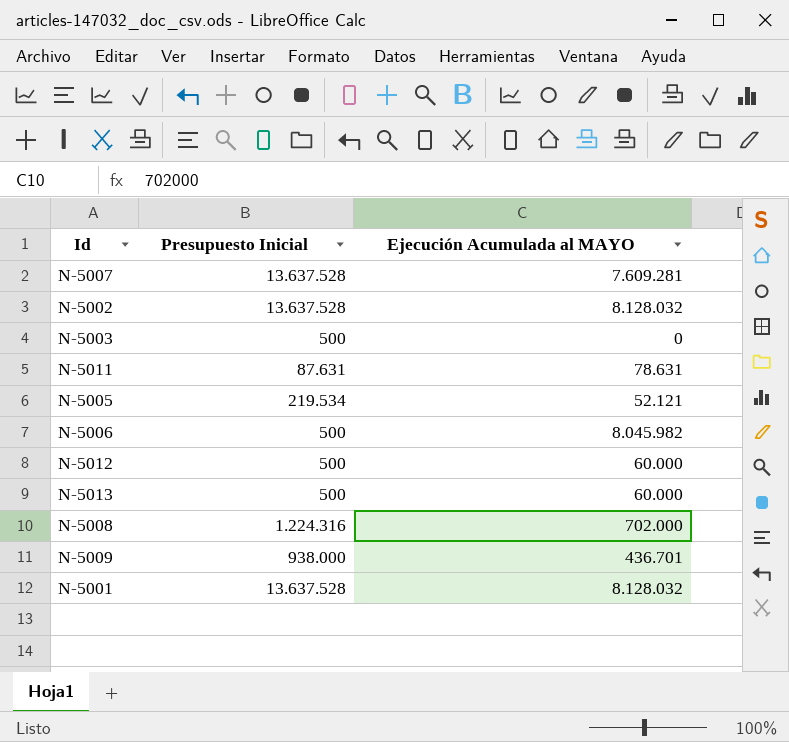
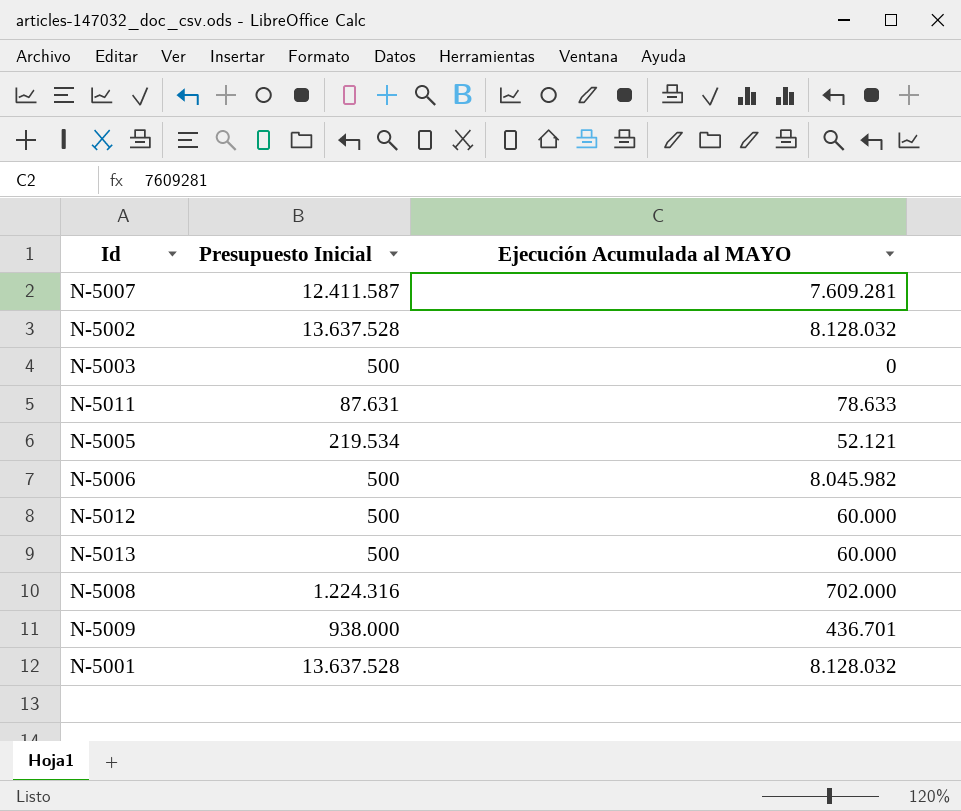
N-5007 | Presupuesto Inicial: 13.637.528 -> 12.411.587
N-5011 | Ejecución Acumulada al MAYO: 78.631 -> 78.633

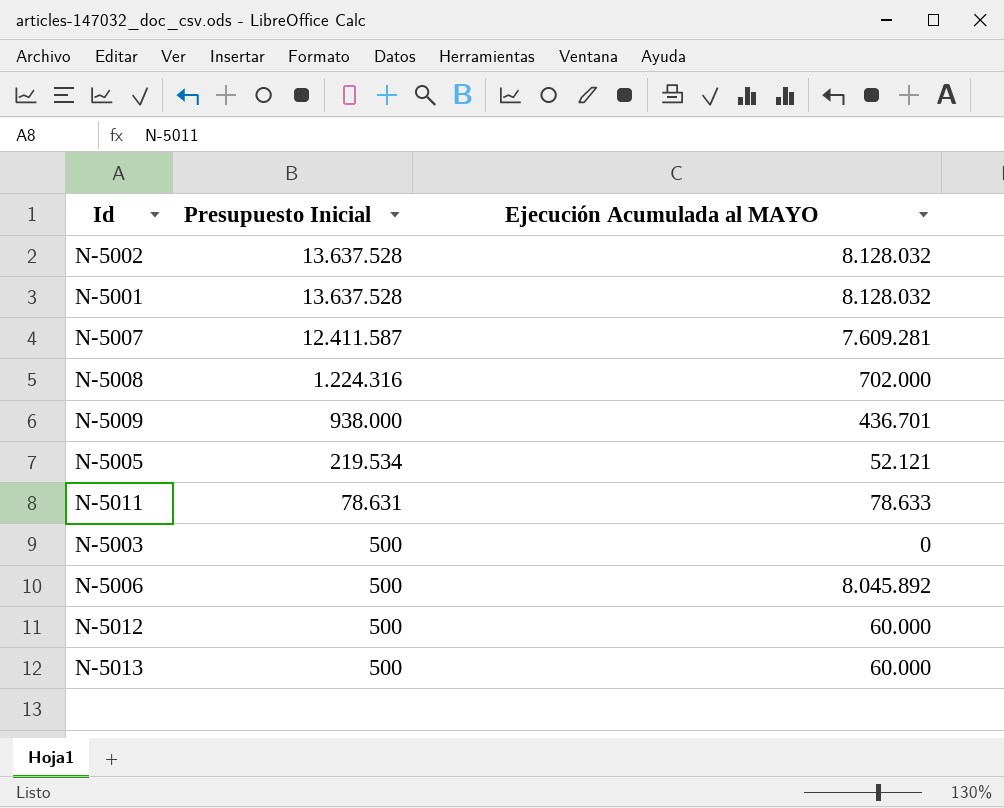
row order: none -> Presupuesto Inicial descending
N-5011 | Presupuesto Inicial: 87.631 -> 78.631
N-5006 | Ejecución Acumulada al MAYO: 8.045.982 -> 8.045.892

